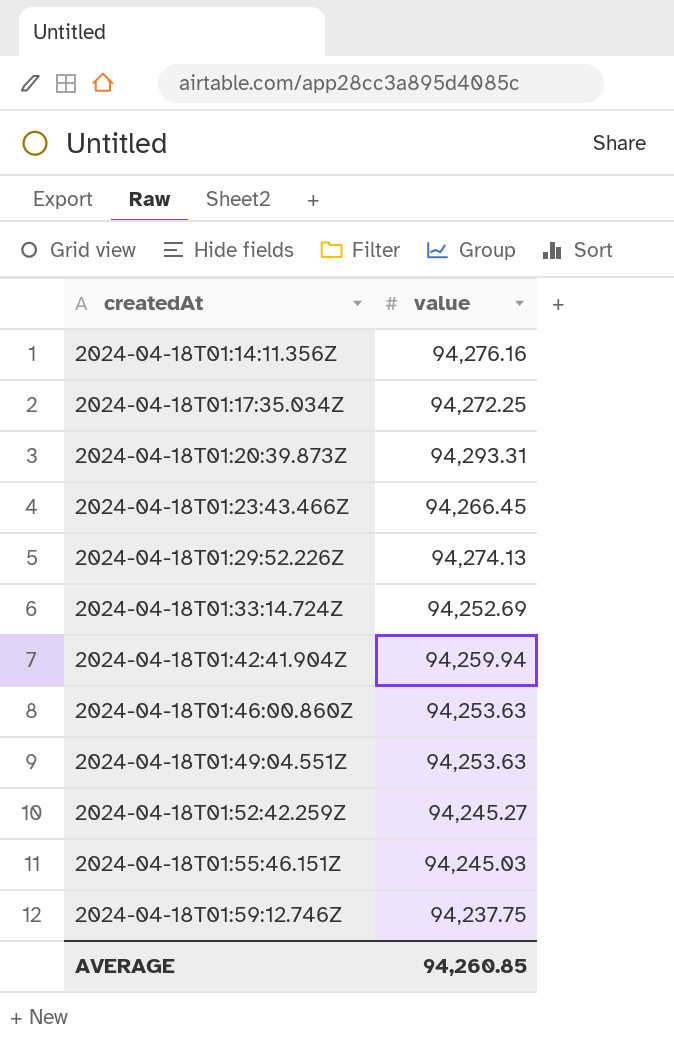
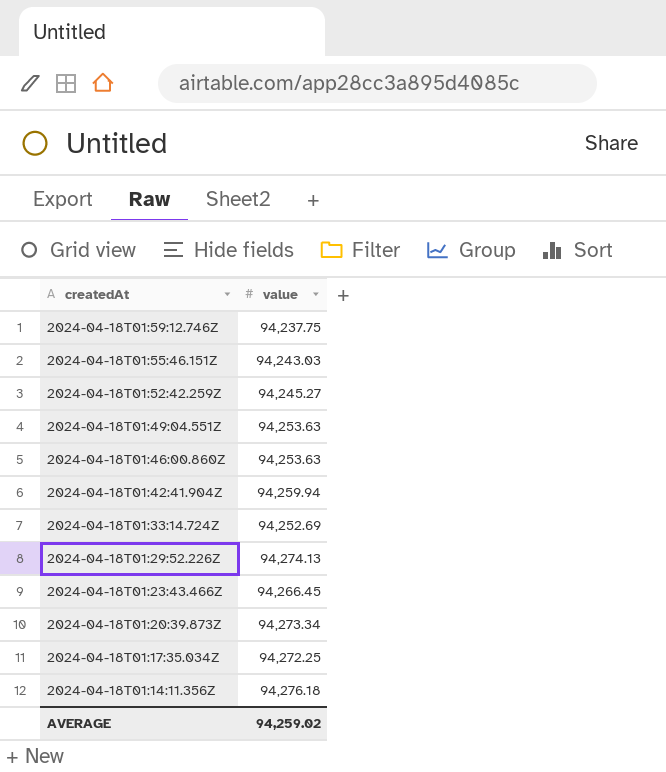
row order: createdAt ascending -> createdAt descending
2024-04-18T01:55:46.151Z | value: 94,245.03 -> 94,243.03
2024-04-18T01:20:39.873Z | value: 94,293.31 -> 94,273.34
2024-04-18T01:14:11.356Z | value: 94,276.16 -> 94,276.18
AVERAGE | value: 94,260.85 -> 94,259.02

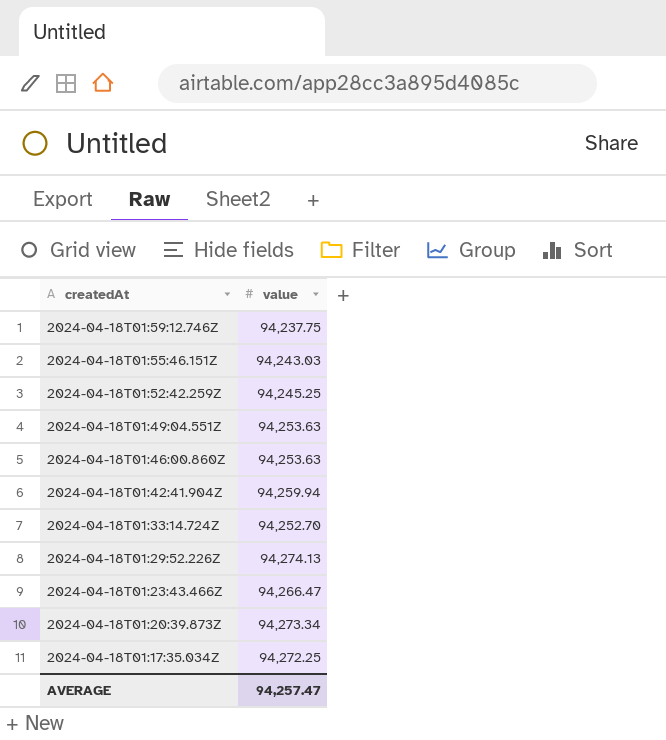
row 2024-04-18T01:14:11.356Z: 94,276.18 -> none
2024-04-18T01:52:42.259Z | value: 94,245.27 -> 94,245.25
2024-04-18T01:33:14.724Z | value: 94,252.69 -> 94,252.70
2024-04-18T01:23:43.466Z | value: 94,266.45 -> 94,266.47
AVERAGE | value: 94,259.02 -> 94,257.47

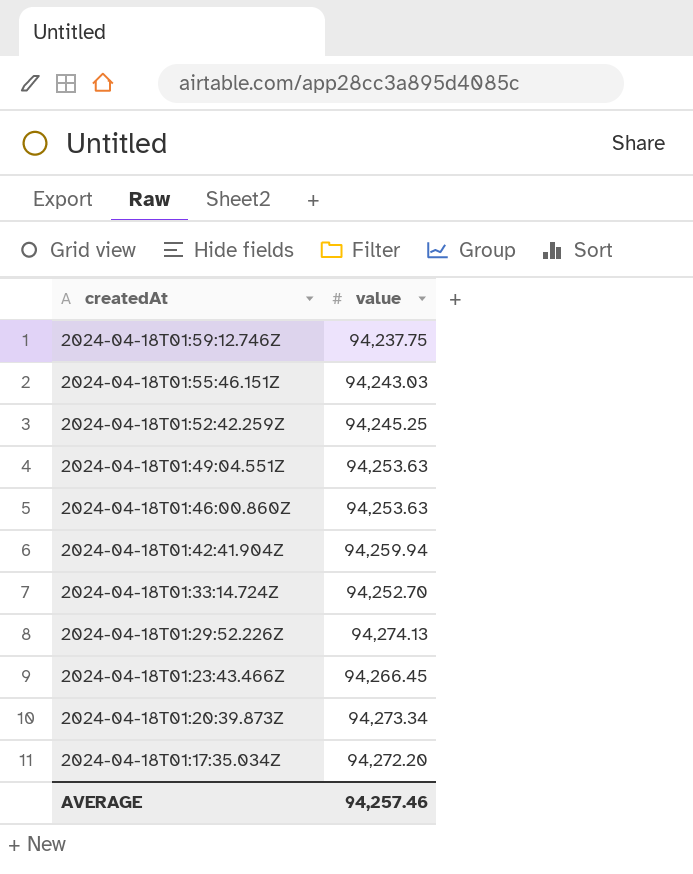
2024-04-18T01:23:43.466Z | value: 94,266.47 -> 94,266.45
2024-04-18T01:17:35.034Z | value: 94,272.25 -> 94,272.20
AVERAGE | value: 94,257.47 -> 94,257.46

